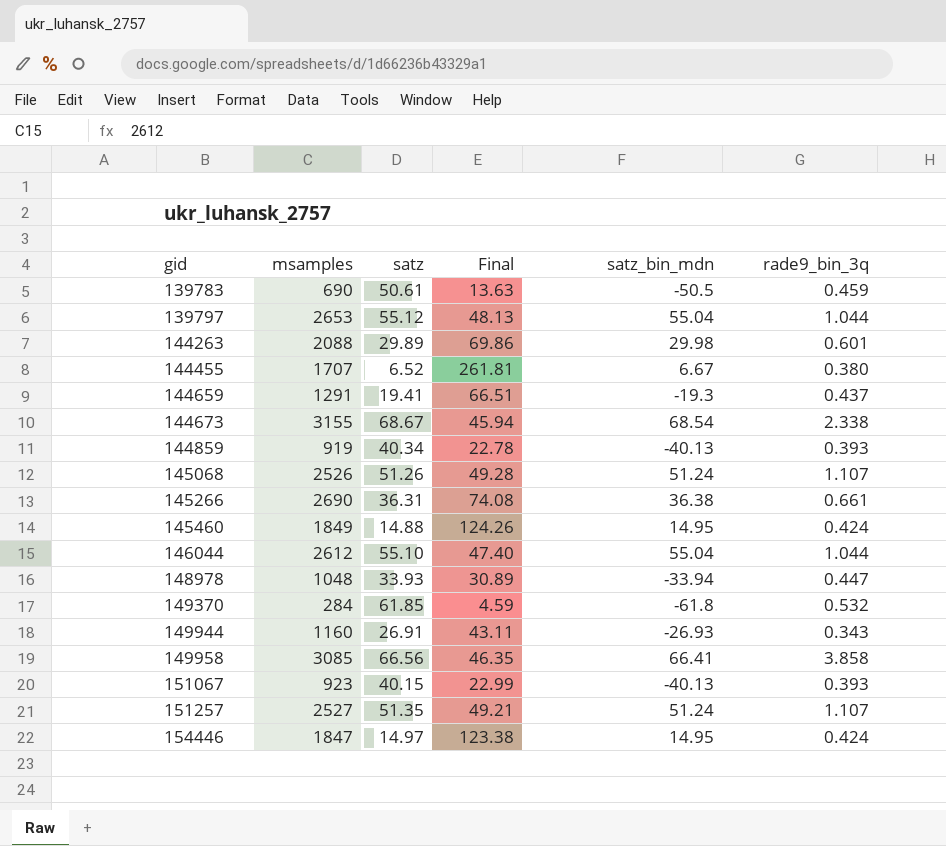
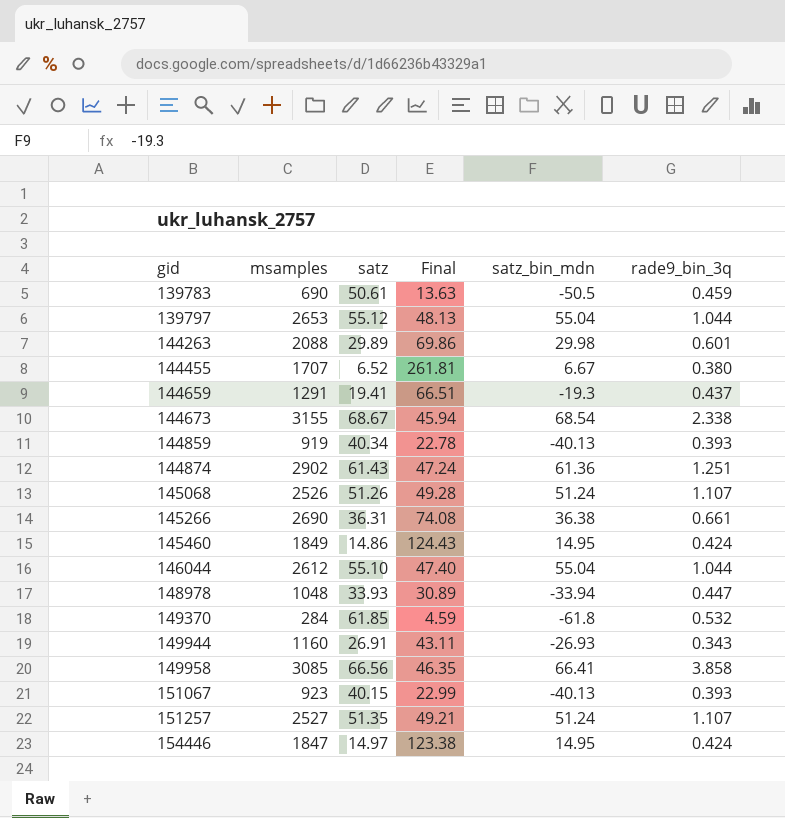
row 144874: none -> 2902 | 61.43 | 47.24 | 61.36 | 1.251
145460 | satz: 14.88 -> 14.86
145460 | Final: 124.26 -> 124.43

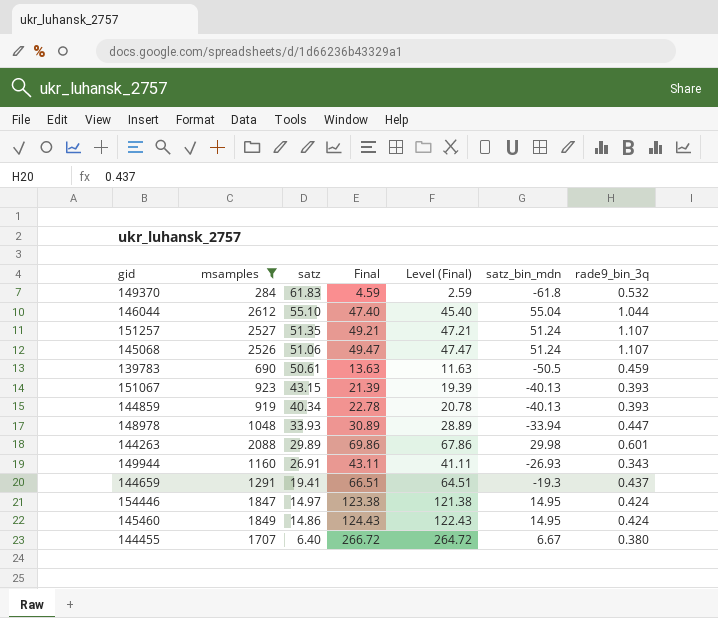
filter: none -> msamples <= 2612
row order: gid ascending -> satz descending
column Level (Final) | formula: none -> [Final] - 2
149370 | satz: 61.85 -> 61.83
145068 | satz: 51.26 -> 51.06
145068 | Final: 49.28 -> 49.47
151067 | satz: 40.15 -> 43.15
151067 | Final: 22.99 -> 21.39
144455 | satz: 6.52 -> 6.40
144455 | Final: 261.81 -> 266.72

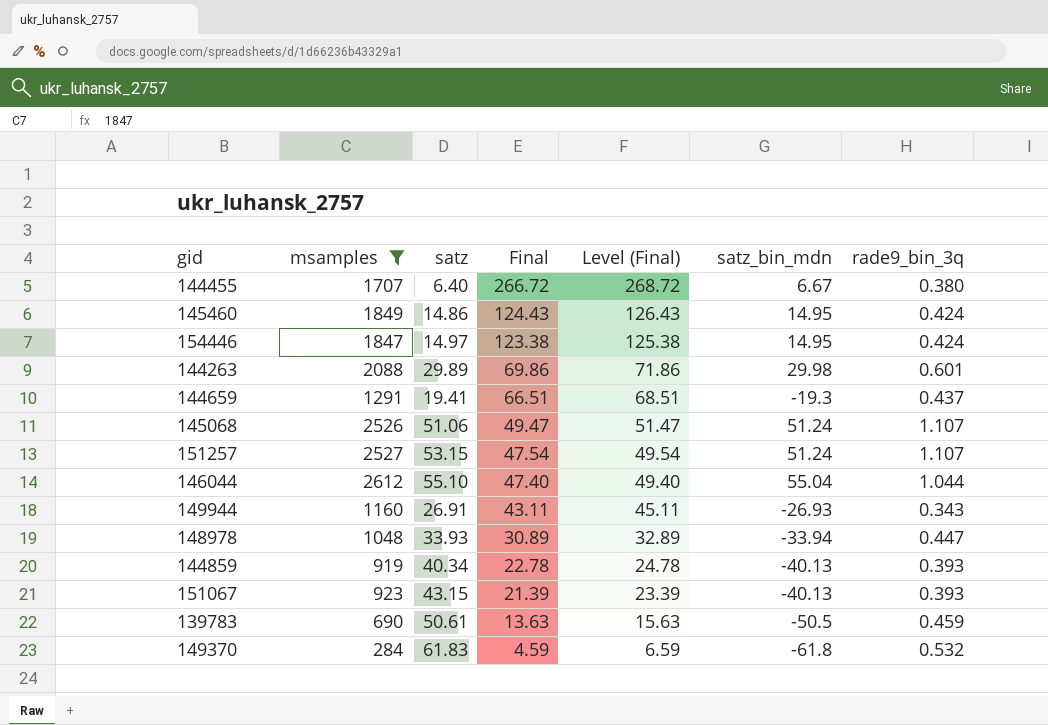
row order: satz descending -> Final descending
column Level (Final) | formula: [Final] - 2 -> [Final] + 2
151257 | satz: 51.35 -> 53.15
151257 | Final: 49.21 -> 47.54

